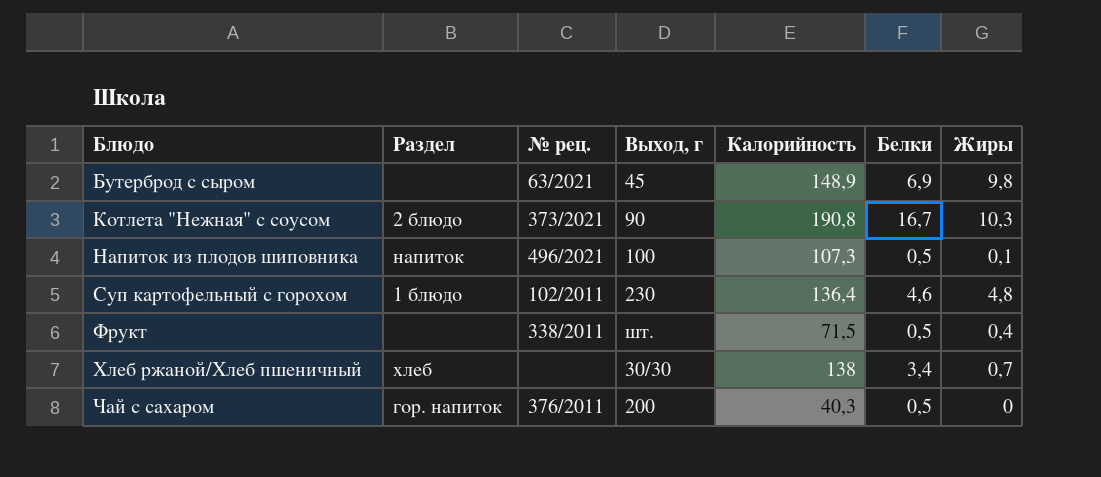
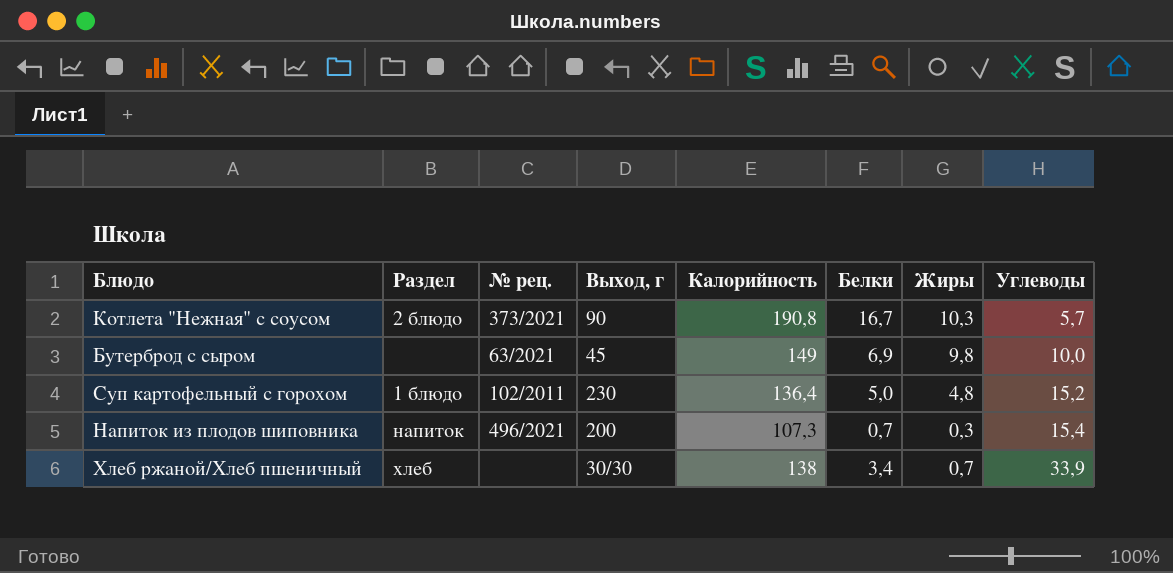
row order: Блюдо ascending -> Углеводы ascending
column Углеводы | position: none -> 8
row Фрукт: none | 338/2011 | шт. | 71,5 | 0,5 | 0,4 -> none
row Чай с сахаром: гор. напиток | 376/2011 | 200 | 40,3 | 0,5 | 0 -> none
Бутерброд с сыром | Калорийность: 148,9 -> 149
Суп картофельный с горохом | Белки: 4,6 -> 5,0
Напиток из плодов шиповника | Выход, г: 100 -> 200
Напиток из плодов шиповника | Белки: 0,5 -> 0,7
Напиток из плодов шиповника | Жиры: 0,1 -> 0,3

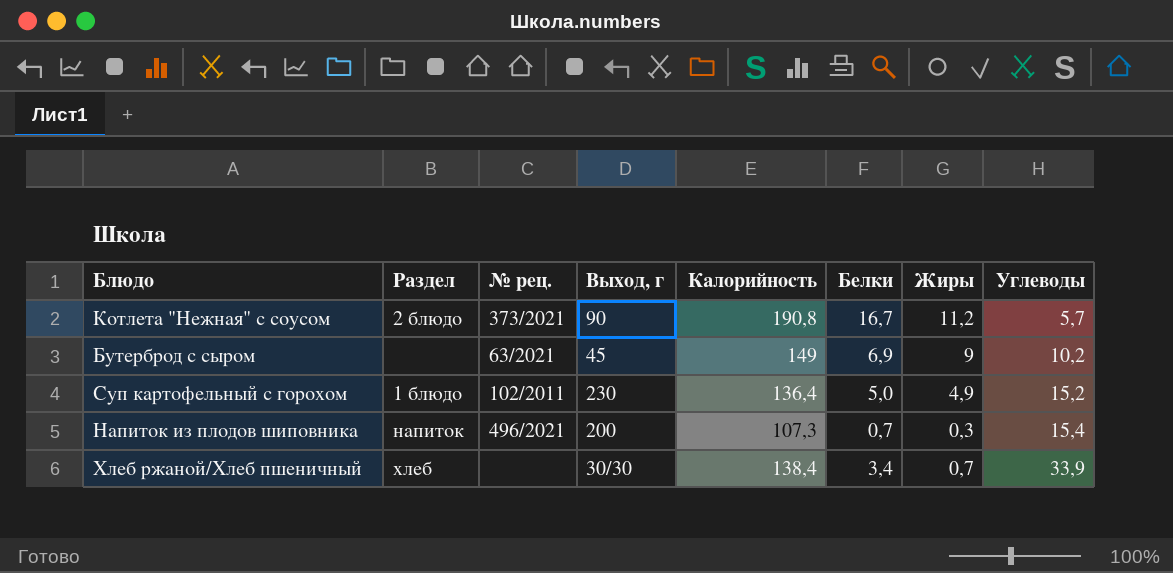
Котлета "Нежная" с соусом | Жиры: 10,3 -> 11,2
Бутерброд с сыром | Жиры: 9,8 -> 9
Бутерброд с сыром | Углеводы: 10,0 -> 10,2
Суп картофельный с горохом | Жиры: 4,8 -> 4,9
Хлеб ржаной/Хлеб пшеничный | Калорийность: 138 -> 138,4

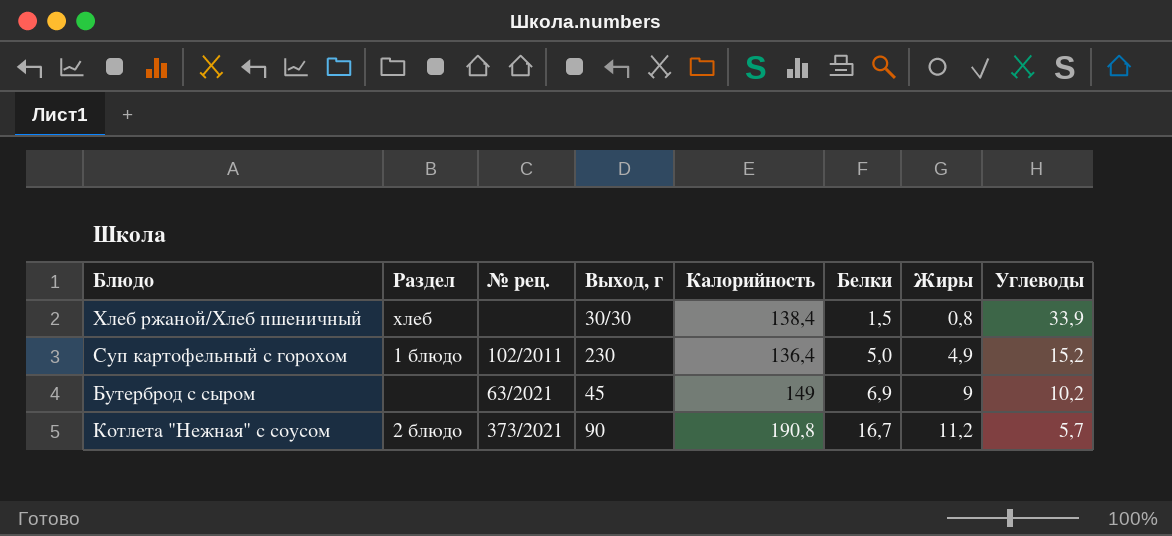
row order: Углеводы ascending -> Белки ascending
row Напиток из плодов шиповника: напиток | 496/2021 | 200 | 107,3 | 0,7 | 0,3 | 15,4 -> none
Хлеб ржаной/Хлеб пшеничный | Белки: 3,4 -> 1,5
Хлеб ржаной/Хлеб пшеничный | Жиры: 0,7 -> 0,8

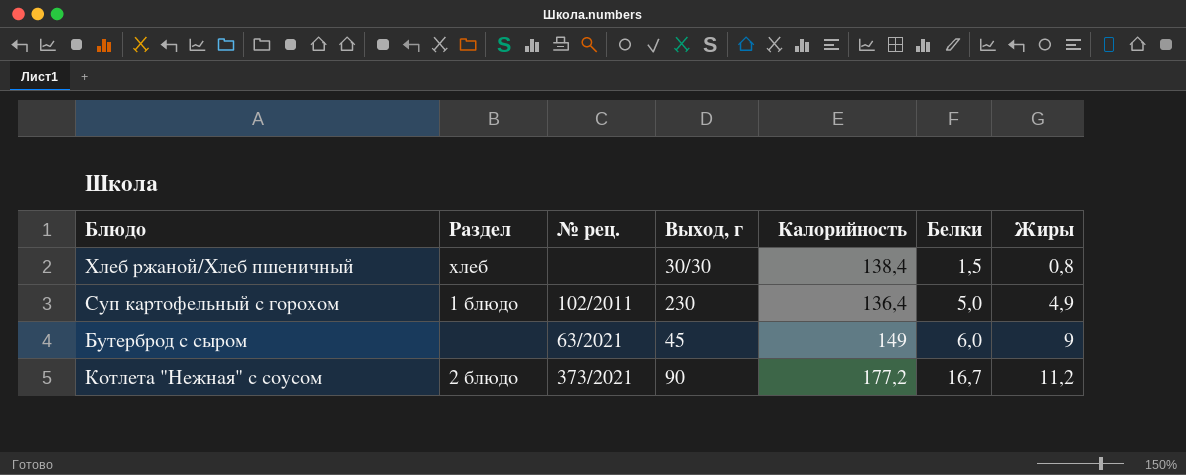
column Углеводы | position: 8 -> none
Бутерброд с сыром | Белки: 6,9 -> 6,0
Котлета "Нежная" с соусом | Калорийность: 190,8 -> 177,2

